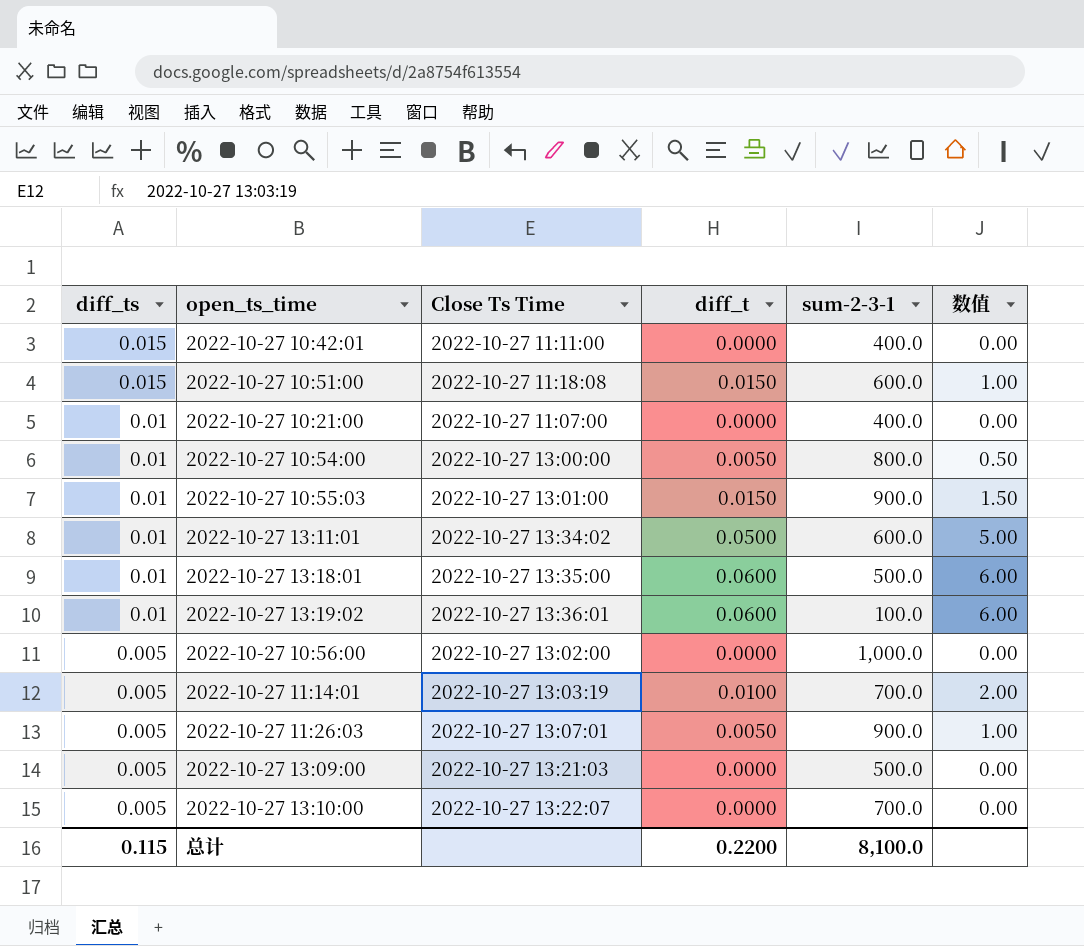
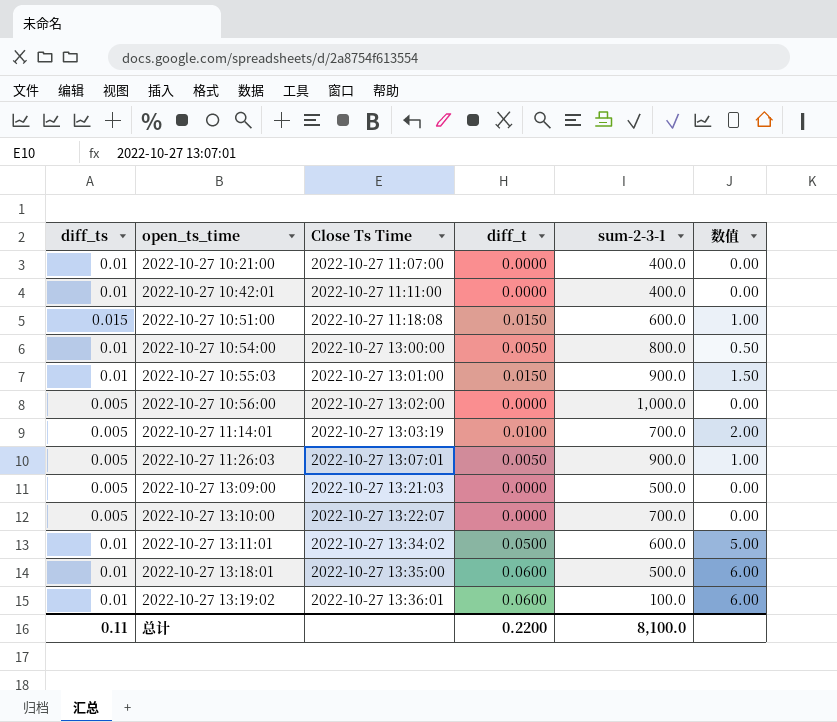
row order: diff_ts descending -> open_ts_time ascending
2022-10-27 10:42:01 | diff_ts: 0.015 -> 0.01
总计 | diff_ts: 0.115 -> 0.11

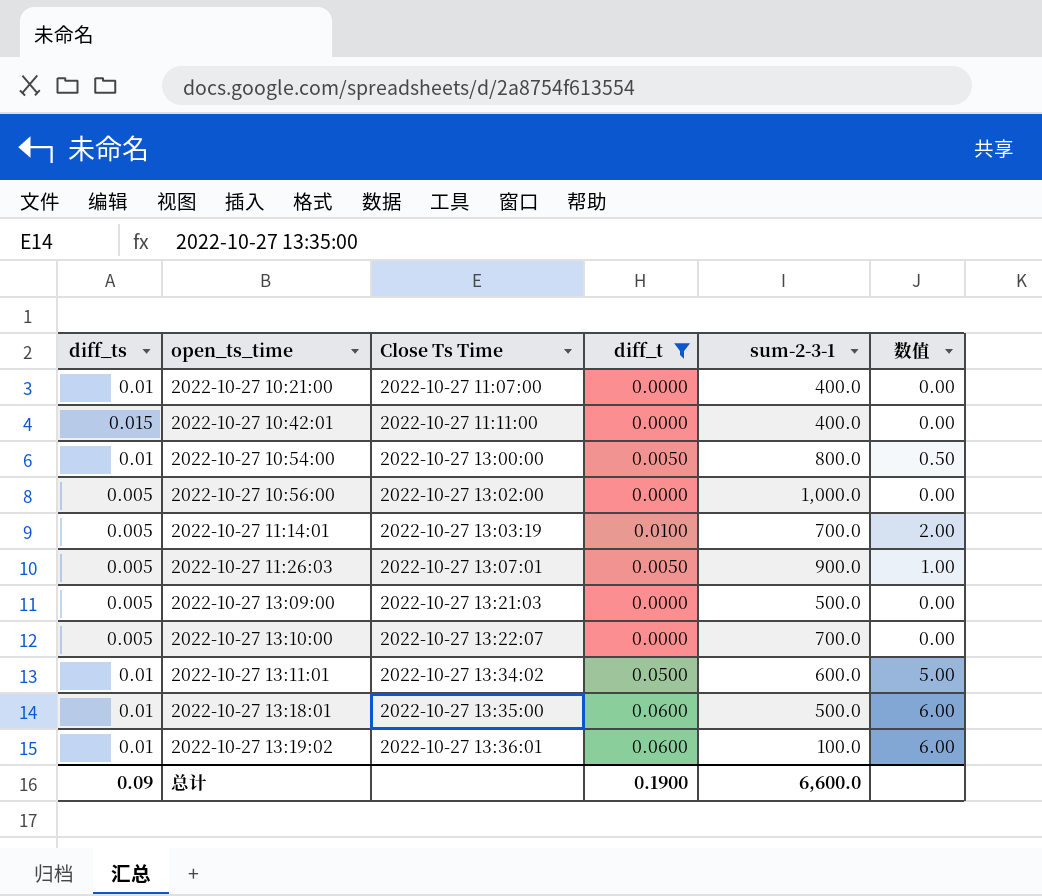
filter: none -> diff_t != 0.0150
2022-10-27 10:42:01 | diff_ts: 0.01 -> 0.015
总计 | diff_ts: 0.11 -> 0.09
总计 | diff_t: 0.2200 -> 0.1900
总计 | sum-2-3-1: 8,100.0 -> 6,600.0

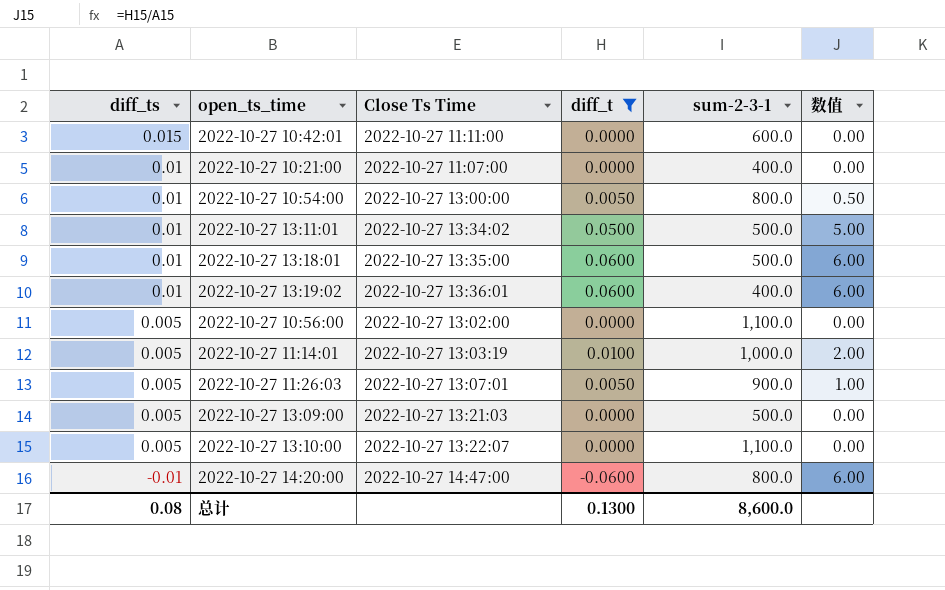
row order: open_ts_time ascending -> diff_ts descending
2022-10-27 10:42:01 | sum-2-3-1: 400.0 -> 600.0
2022-10-27 13:11:01 | sum-2-3-1: 600.0 -> 500.0
2022-10-27 13:19:02 | sum-2-3-1: 100.0 -> 400.0
2022-10-27 10:56:00 | sum-2-3-1: 1,000.0 -> 1,100.0
2022-10-27 11:14:01 | sum-2-3-1: 700.0 -> 1,000.0
2022-10-27 13:10:00 | sum-2-3-1: 700.0 -> 1,100.0
row 2022-10-27 14:20:00: none -> -0.01 | 2022-10-27 14:47:00 | -0.0600 | 800.0 | 6.00
总计 | diff_ts: 0.09 -> 0.08
总计 | diff_t: 0.1900 -> 0.1300
总计 | sum-2-3-1: 6,600.0 -> 8,600.0

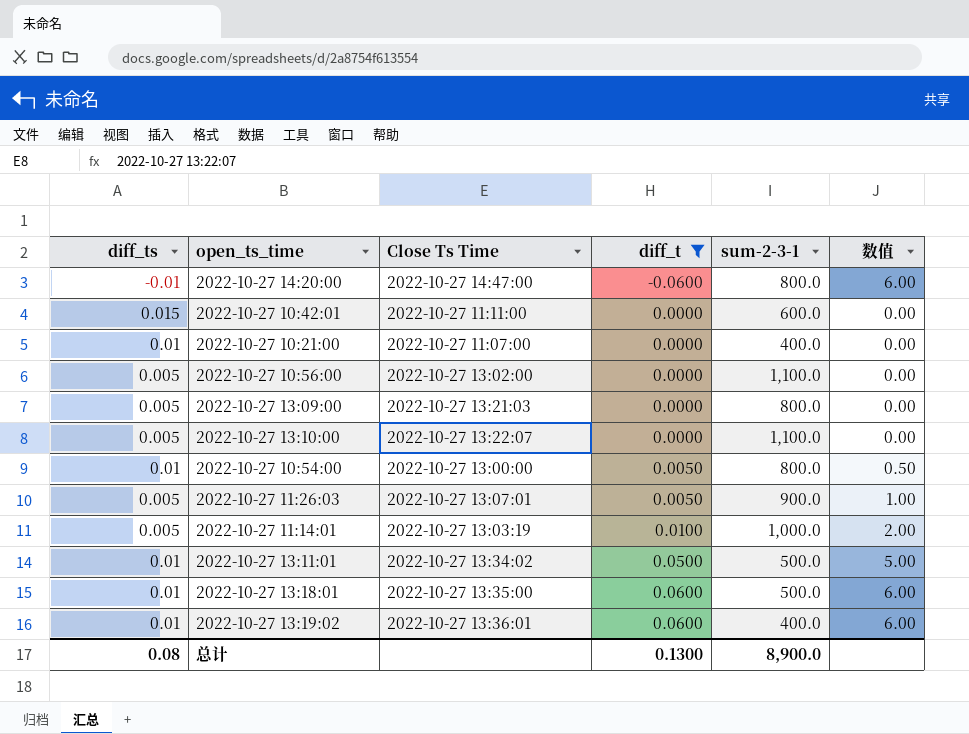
row order: diff_ts descending -> diff_t ascending
2022-10-27 13:09:00 | sum-2-3-1: 500.0 -> 800.0
总计 | sum-2-3-1: 8,600.0 -> 8,900.0

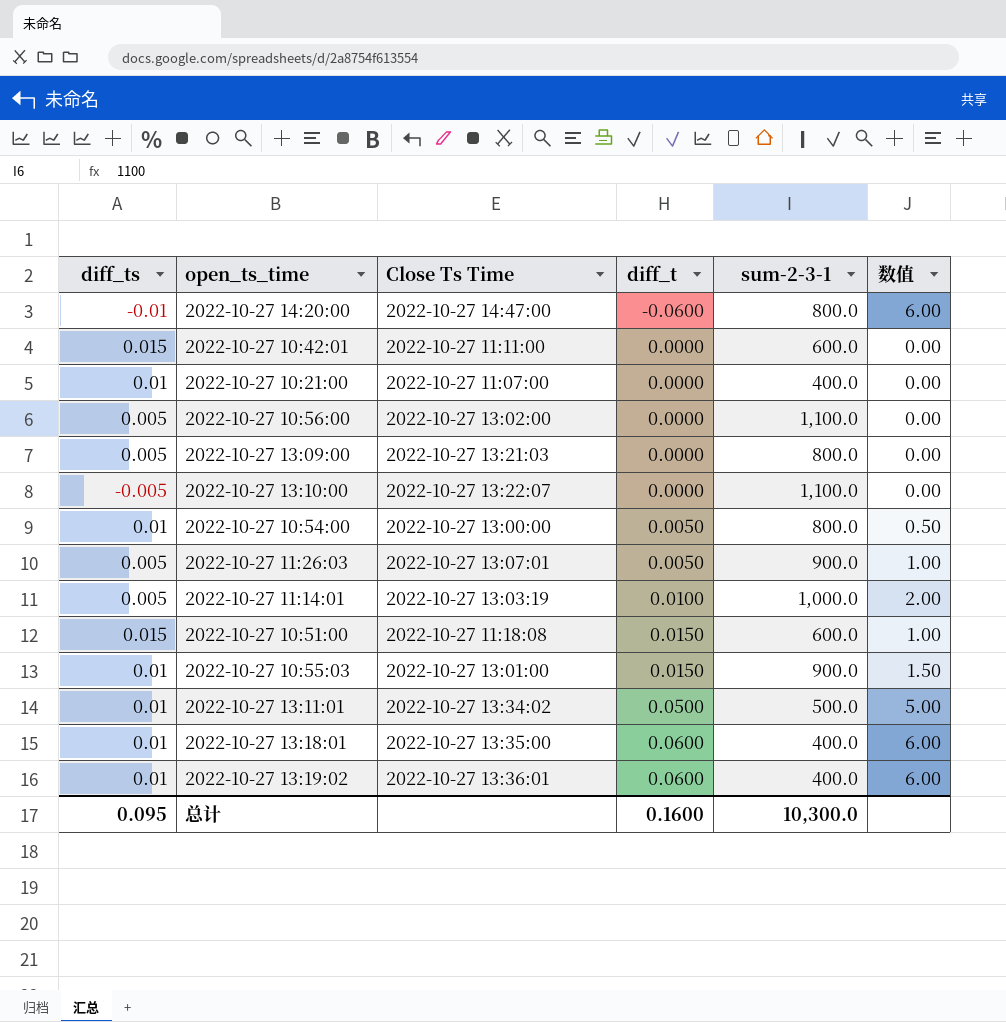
filter: diff_t != 0.0150 -> none
2022-10-27 13:10:00 | diff_ts: 0.005 -> -0.005
2022-10-27 13:18:01 | sum-2-3-1: 500.0 -> 400.0
总计 | diff_ts: 0.08 -> 0.095
总计 | diff_t: 0.1300 -> 0.1600
总计 | sum-2-3-1: 8,900.0 -> 10,300.0

